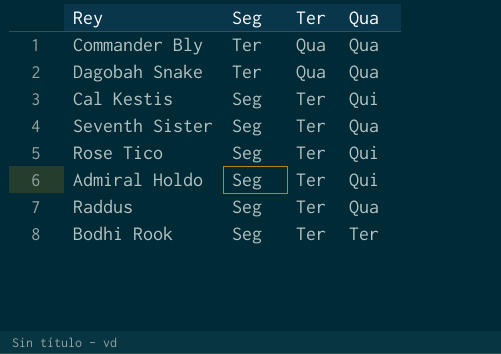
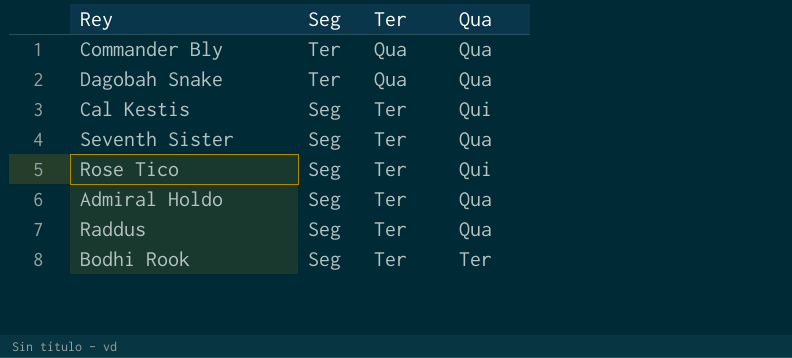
Admiral Holdo | Qua: Qui -> Qua

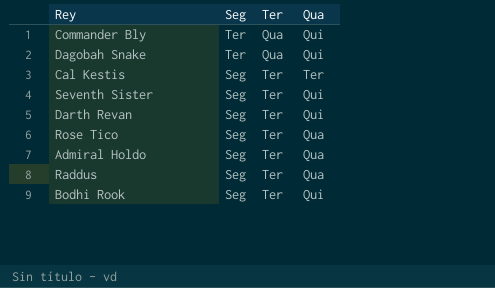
Commander Bly | Qua: Qua -> Qui
Dagobah Snake | Qua: Qua -> Qui
Cal Kestis | Qua: Qui -> Ter
Seventh Sister | Qua: Qua -> Qui
row Darth Revan: none -> Seg | Ter | Qui
Rose Tico | Qua: Qui -> Qua
Bodhi Rook | Qua: Ter -> Qui

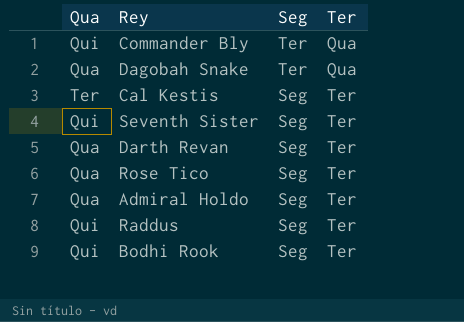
column Qua | position: 4 -> 1
Dagobah Snake | Qua: Qui -> Qua
Darth Revan | Qua: Qui -> Qua
Raddus | Qua: Qua -> Qui

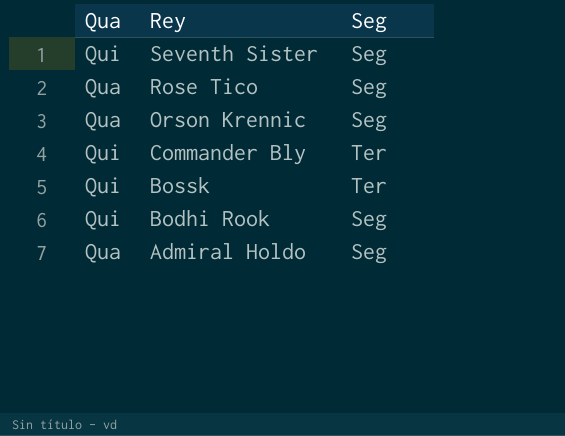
row order: Seg descending -> Rey descending
column Ter | position: 4 -> none
row Dagobah Snake: Qua | Ter | Qua -> none
row Cal Kestis: Ter | Seg | Ter -> none
row Darth Revan: Qua | Seg | Ter -> none
row Raddus: Qui | Seg | Ter -> none
row Orson Krennic: none -> Qua | Seg
row Bossk: none -> Qui | Ter

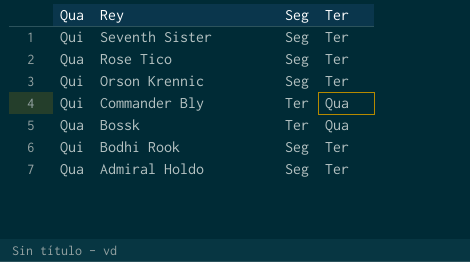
column Ter | position: none -> 4
Orson Krennic | Qua: Qua -> Qui
Bossk | Qua: Qui -> Qua

